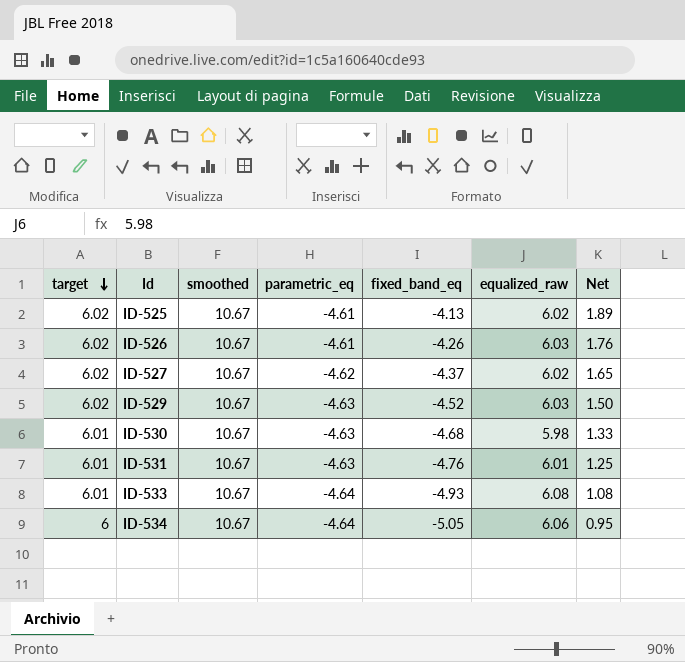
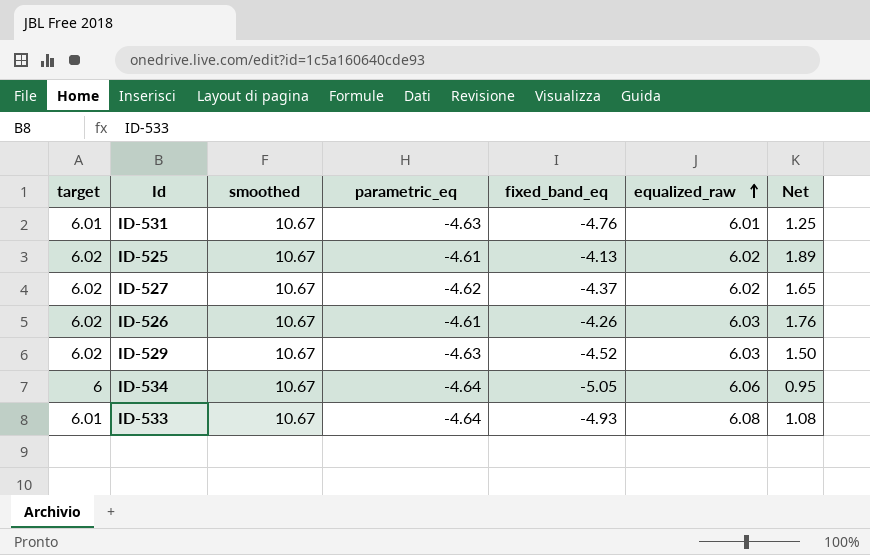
row order: target descending -> equalized_raw ascending
row ID-530: 6.01 | 10.67 | -4.63 | -4.68 | 5.98 | 1.33 -> none

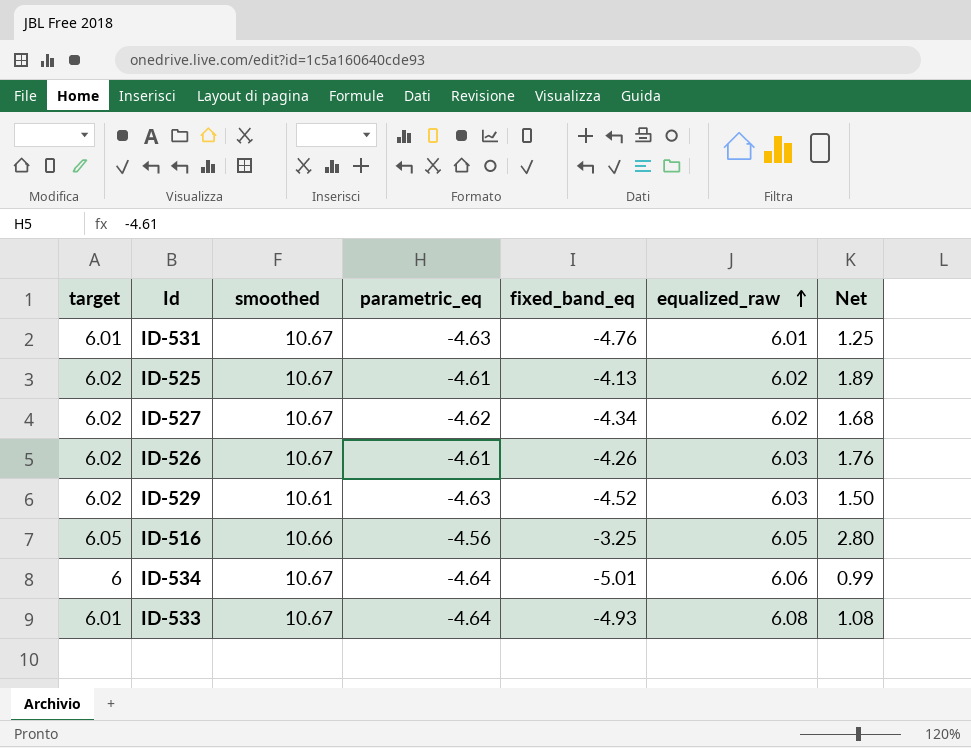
ID-527 | fixed_band_eq: -4.37 -> -4.34
ID-527 | Net: 1.65 -> 1.68
ID-529 | smoothed: 10.67 -> 10.61
row ID-516: none -> 6.05 | 10.66 | -4.56 | -3.25 | 6.05 | 2.80
ID-534 | fixed_band_eq: -5.05 -> -5.01
ID-534 | Net: 0.95 -> 0.99

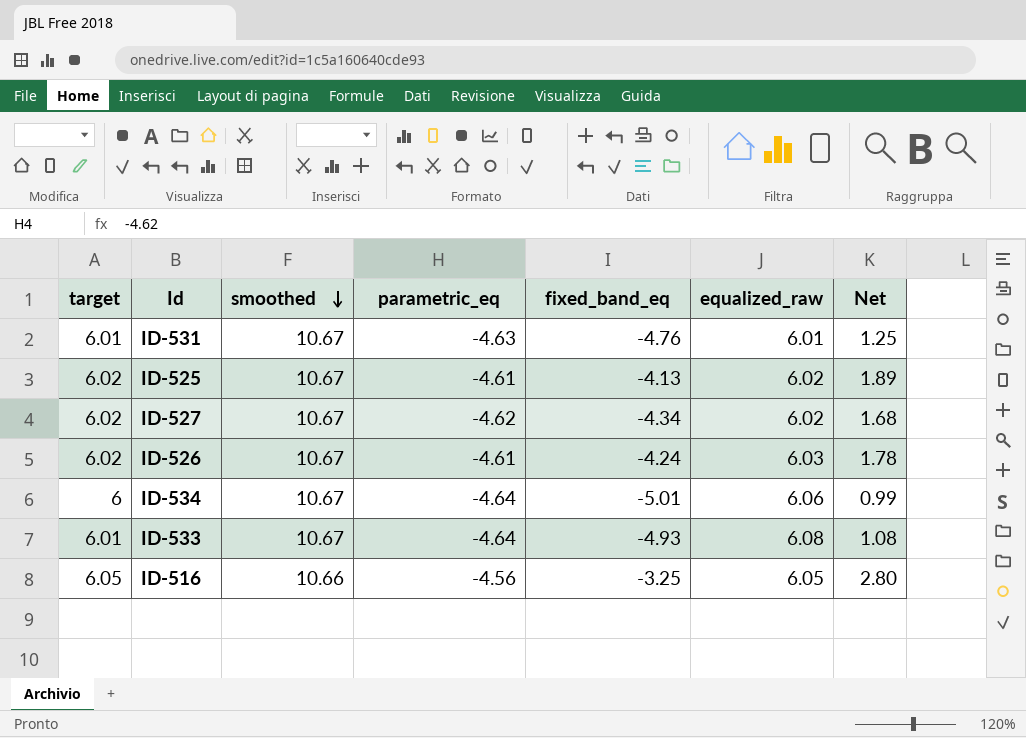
row order: equalized_raw ascending -> smoothed descending
row ID-529: 6.02 | 10.61 | -4.63 | -4.52 | 6.03 | 1.50 -> none
ID-526 | fixed_band_eq: -4.26 -> -4.24
ID-526 | Net: 1.76 -> 1.78

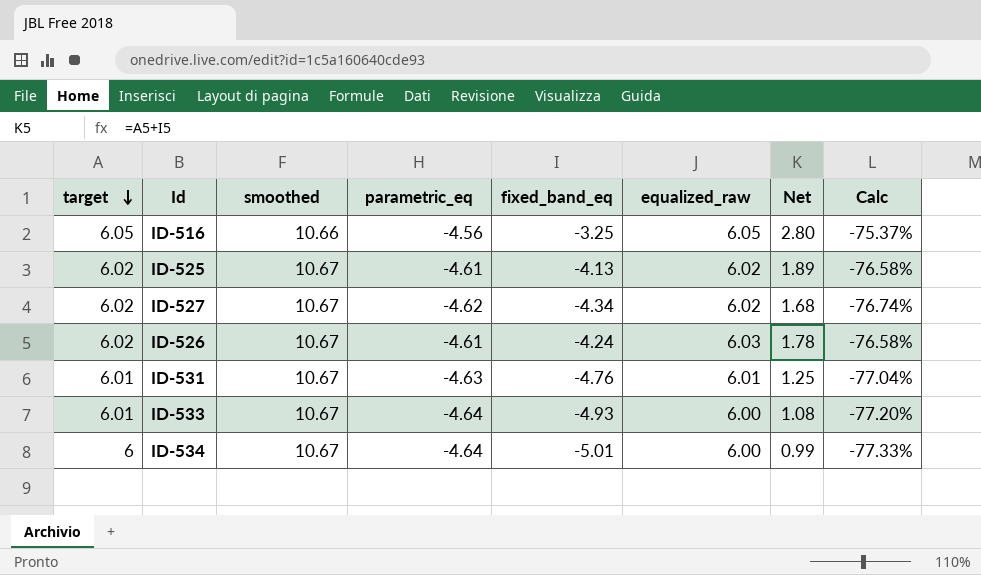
row order: smoothed descending -> target descending
column Calc | formula: none -> [parametric_eq] / [target]
ID-533 | equalized_raw: 6.08 -> 6.00
ID-534 | equalized_raw: 6.06 -> 6.00

